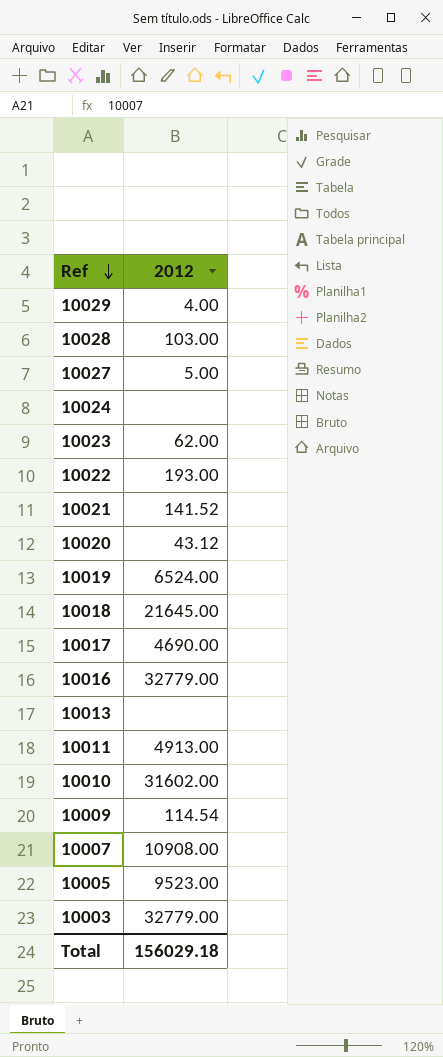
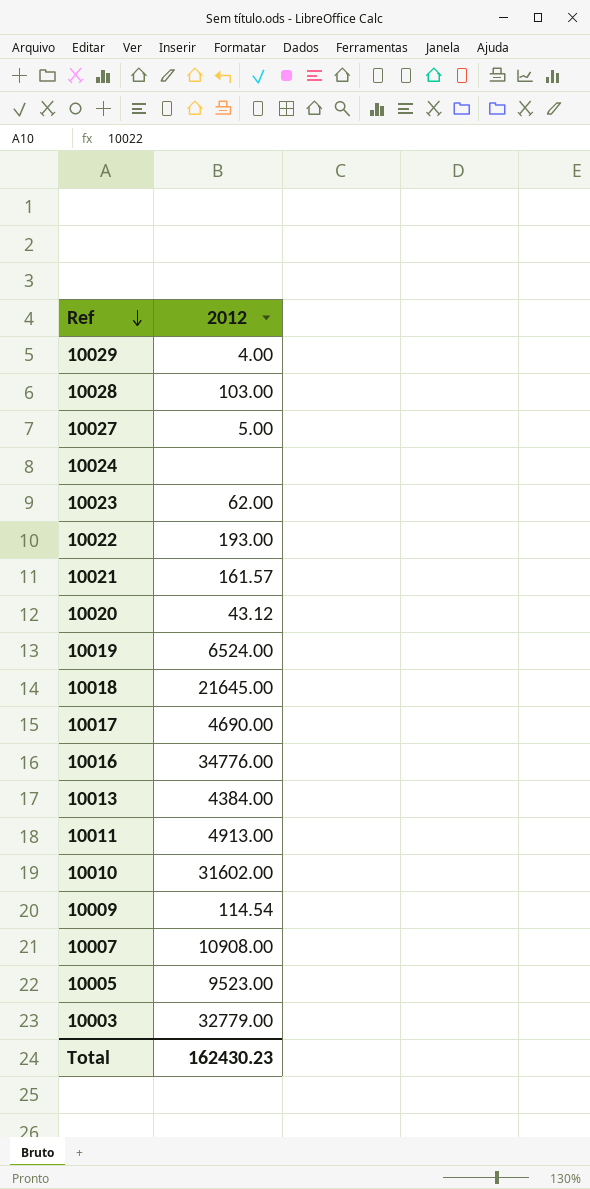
10021 | 2012: 141.52 -> 161.57
10016 | 2012: 32779.00 -> 34776.00
10013 | 2012: none -> 4384.00
Total | 2012: 156029.18 -> 162430.23

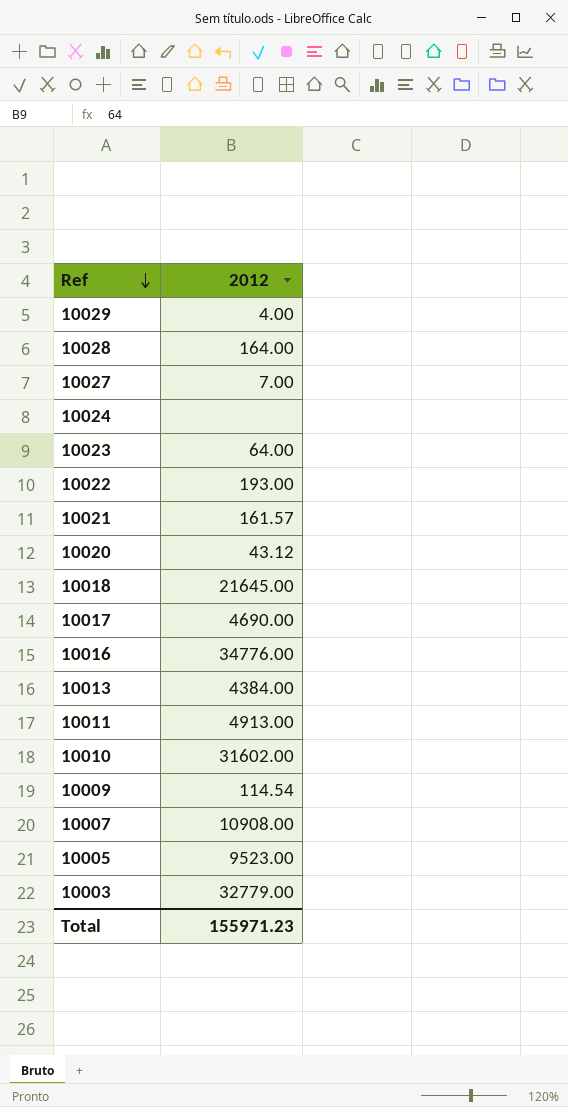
row 10019: 6524.00 -> none
10028 | 2012: 103.00 -> 164.00
10027 | 2012: 5.00 -> 7.00
10023 | 2012: 62.00 -> 64.00
Total | 2012: 162430.23 -> 155971.23

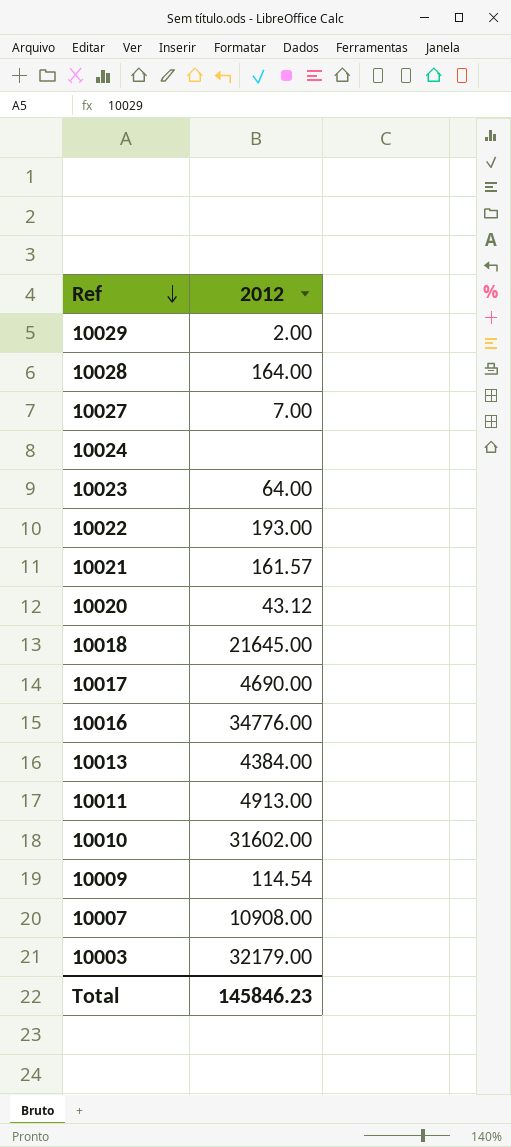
row 10005: 9523.00 -> none
10029 | 2012: 4.00 -> 2.00
10003 | 2012: 32779.00 -> 32179.00
Total | 2012: 155971.23 -> 145846.23

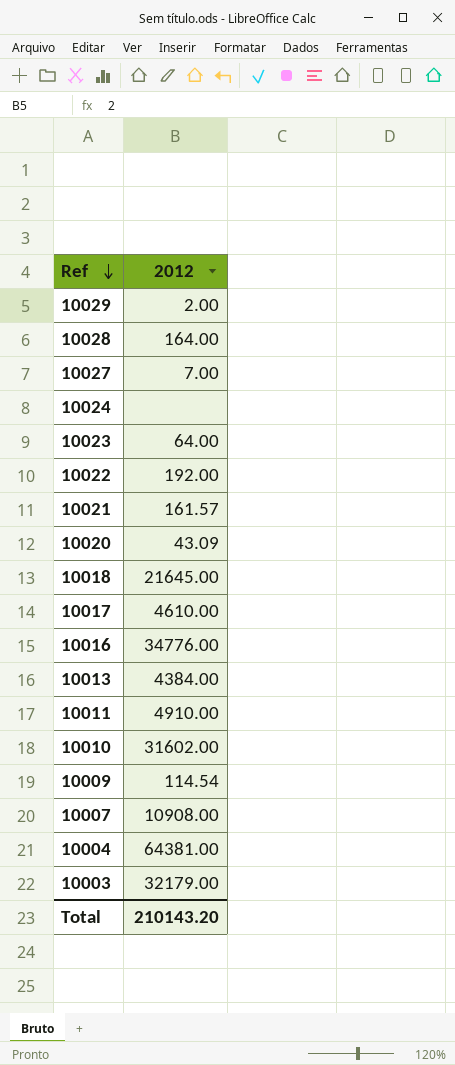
10022 | 2012: 193.00 -> 192.00
10020 | 2012: 43.12 -> 43.09
10017 | 2012: 4690.00 -> 4610.00
10011 | 2012: 4913.00 -> 4910.00
row 10004: none -> 64381.00
Total | 2012: 145846.23 -> 210143.20

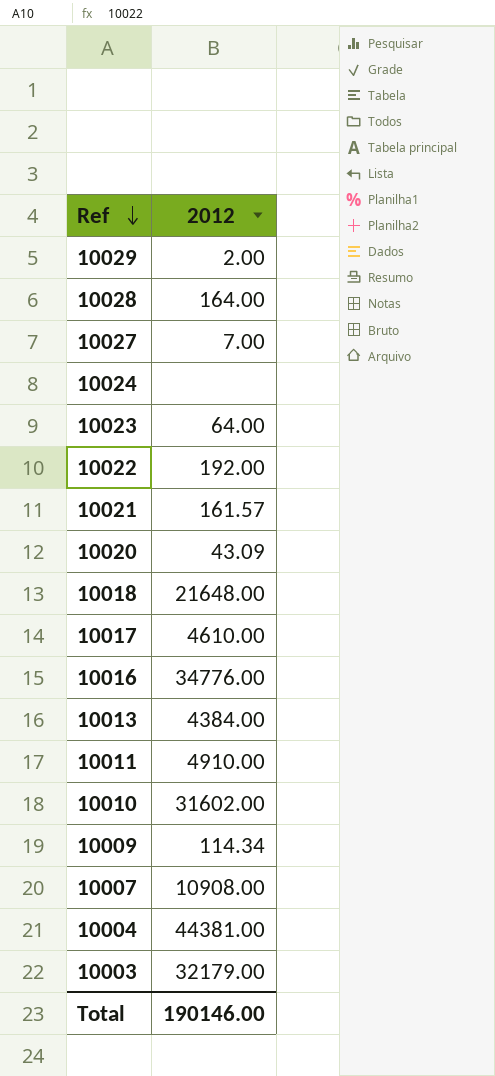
10018 | 2012: 21645.00 -> 21648.00
10009 | 2012: 114.54 -> 114.34
10004 | 2012: 64381.00 -> 44381.00
Total | 2012: 210143.20 -> 190146.00

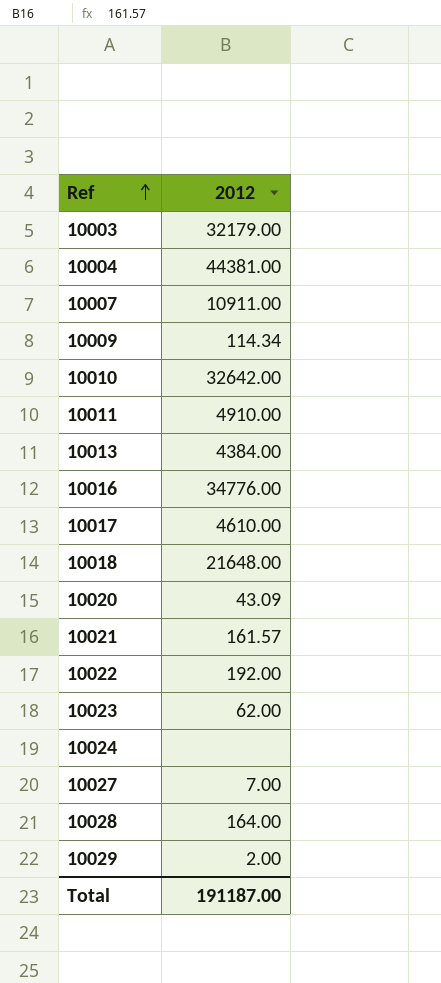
row order: Ref descending -> Ref ascending
10007 | 2012: 10908.00 -> 10911.00
10010 | 2012: 31602.00 -> 32642.00
10023 | 2012: 64.00 -> 62.00
Total | 2012: 190146.00 -> 191187.00

